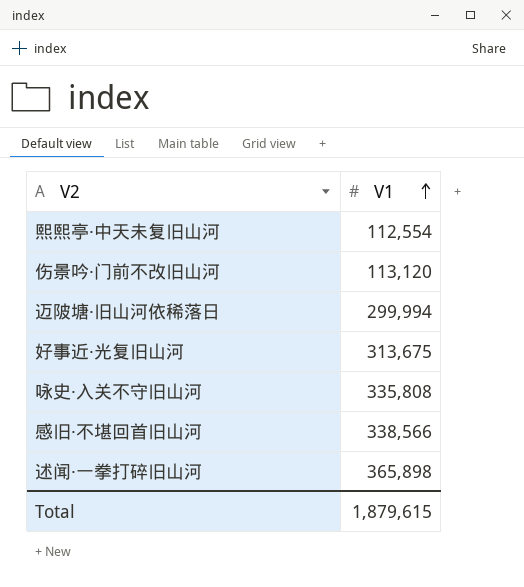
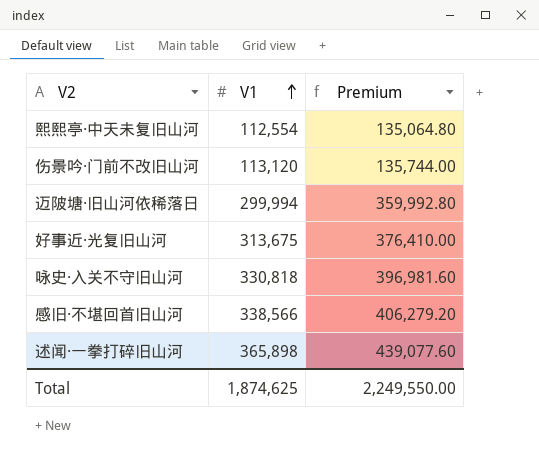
column Premium | formula: none -> [V1] * 1.2
咏史·入关不守旧山河 | V1: 335,808 -> 330,818
Total | V1: 1,879,615 -> 1,874,625

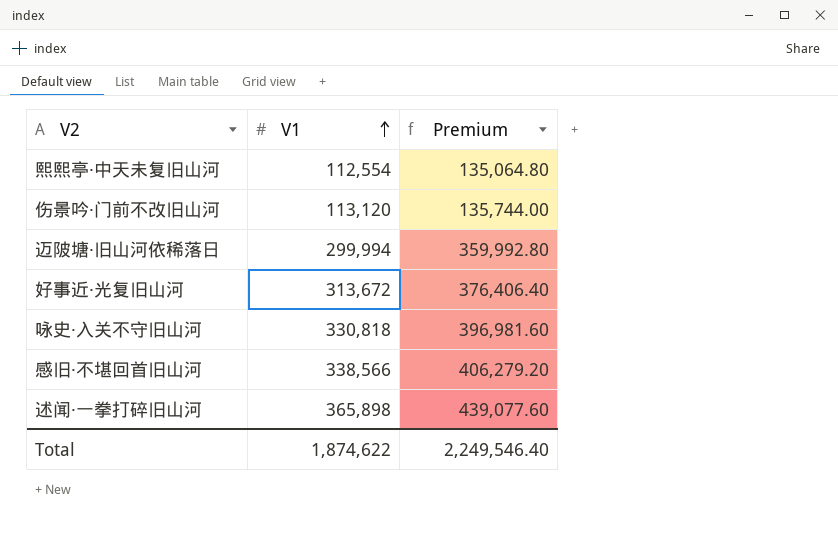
好事近·光复旧山河 | V1: 313,675 -> 313,672
好事近·光复旧山河 | Premium: 376,410.00 -> 376,406.40
Total | V1: 1,874,625 -> 1,874,622
Total | Premium: 2,249,550.00 -> 2,249,546.40

